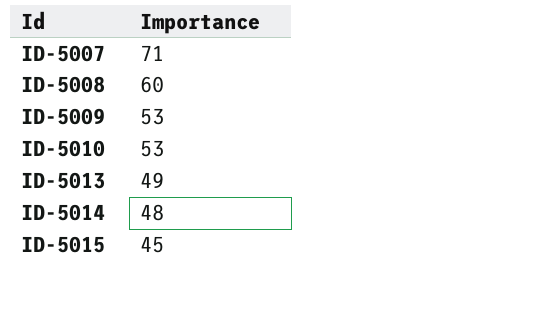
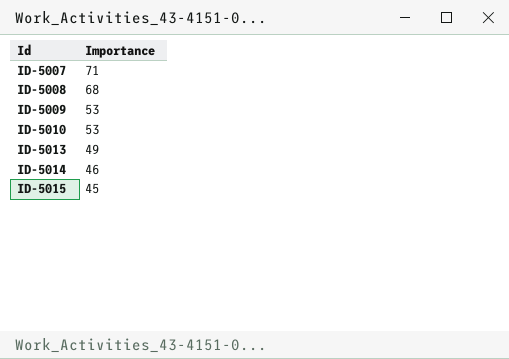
ID-5008 | Importance: 60 -> 68
ID-5014 | Importance: 48 -> 46

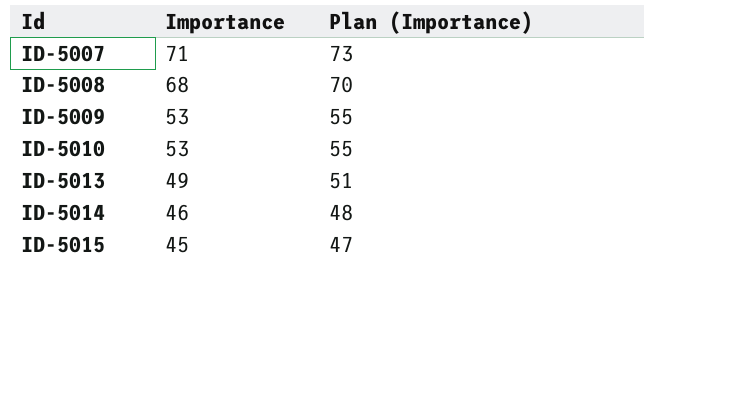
column Plan (Importance) | formula: none -> [Importance] + 2

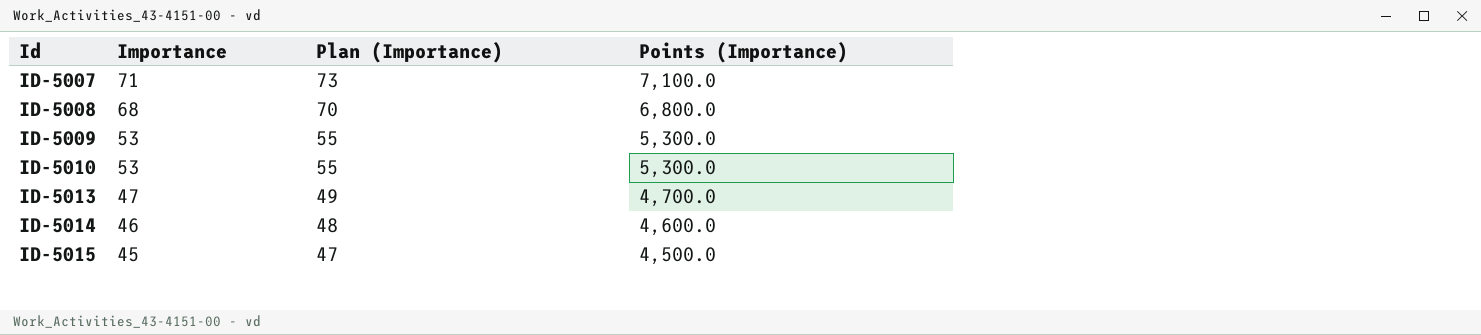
column Points (Importance) | formula: none -> [Importance] * 100
ID-5013 | Importance: 49 -> 47
ID-5013 | Plan (Importance): 51 -> 49

